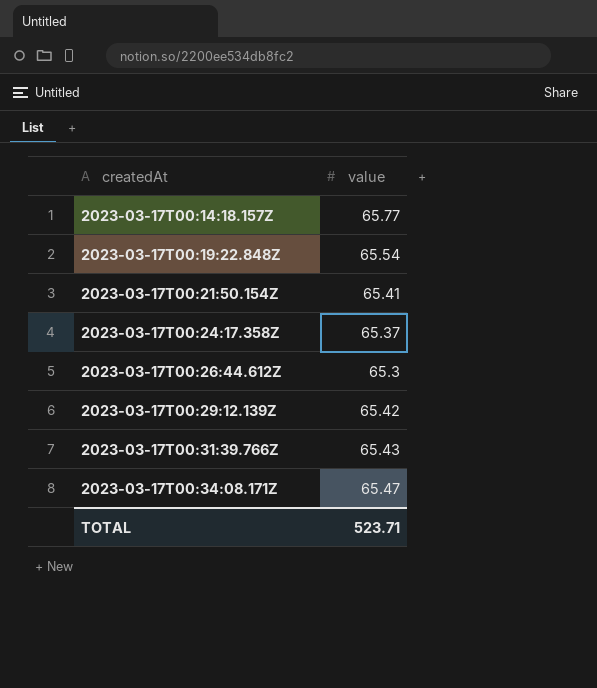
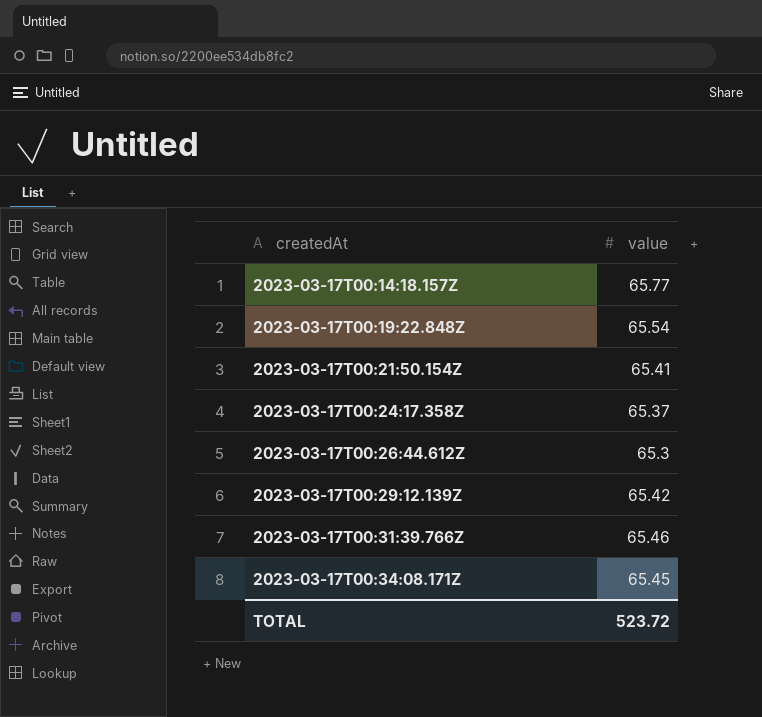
2023-03-17T00:31:39.766Z | value: 65.43 -> 65.46
2023-03-17T00:34:08.171Z | value: 65.47 -> 65.45
TOTAL | value: 523.71 -> 523.72

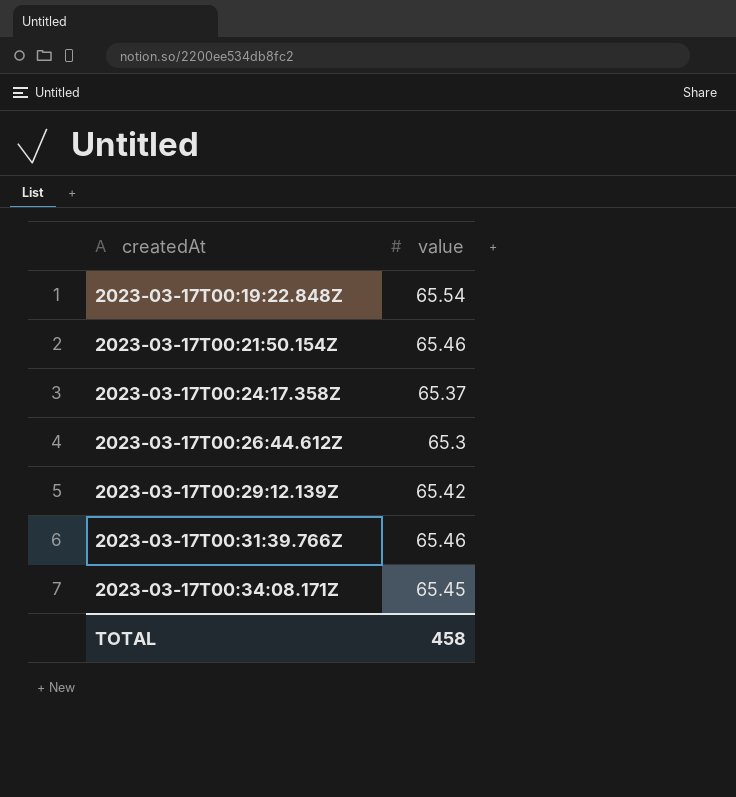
row 2023-03-17T00:14:18.157Z: 65.77 -> none
2023-03-17T00:21:50.154Z | value: 65.41 -> 65.46
TOTAL | value: 523.72 -> 458

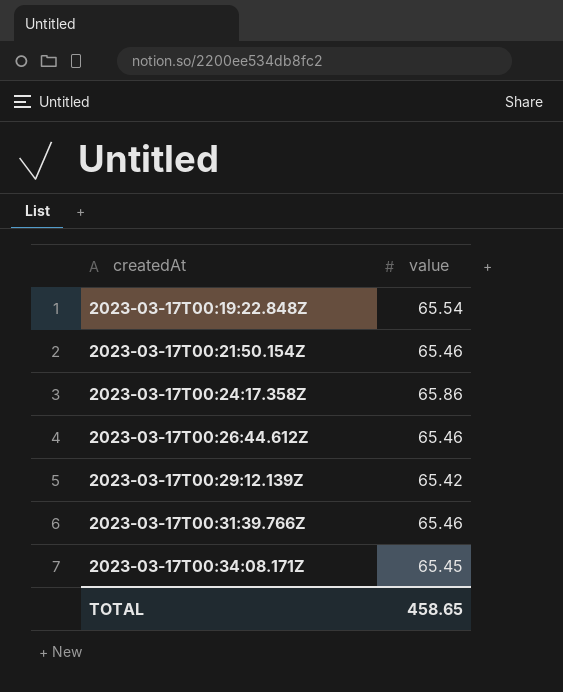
2023-03-17T00:24:17.358Z | value: 65.37 -> 65.86
2023-03-17T00:26:44.612Z | value: 65.3 -> 65.46
TOTAL | value: 458 -> 458.65

